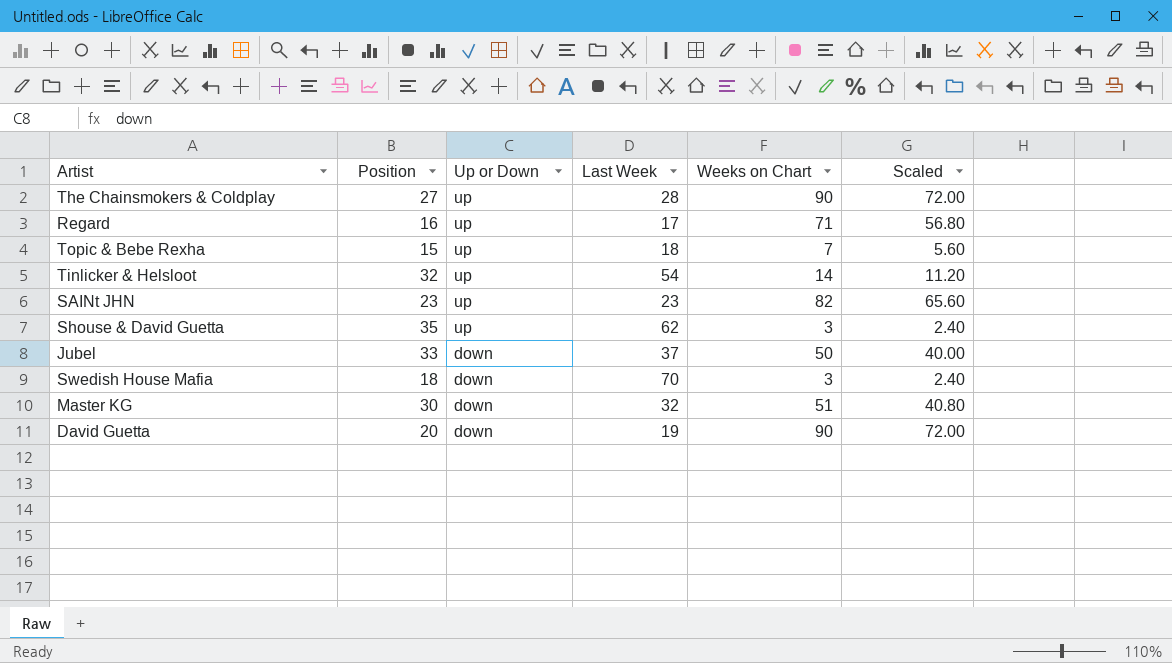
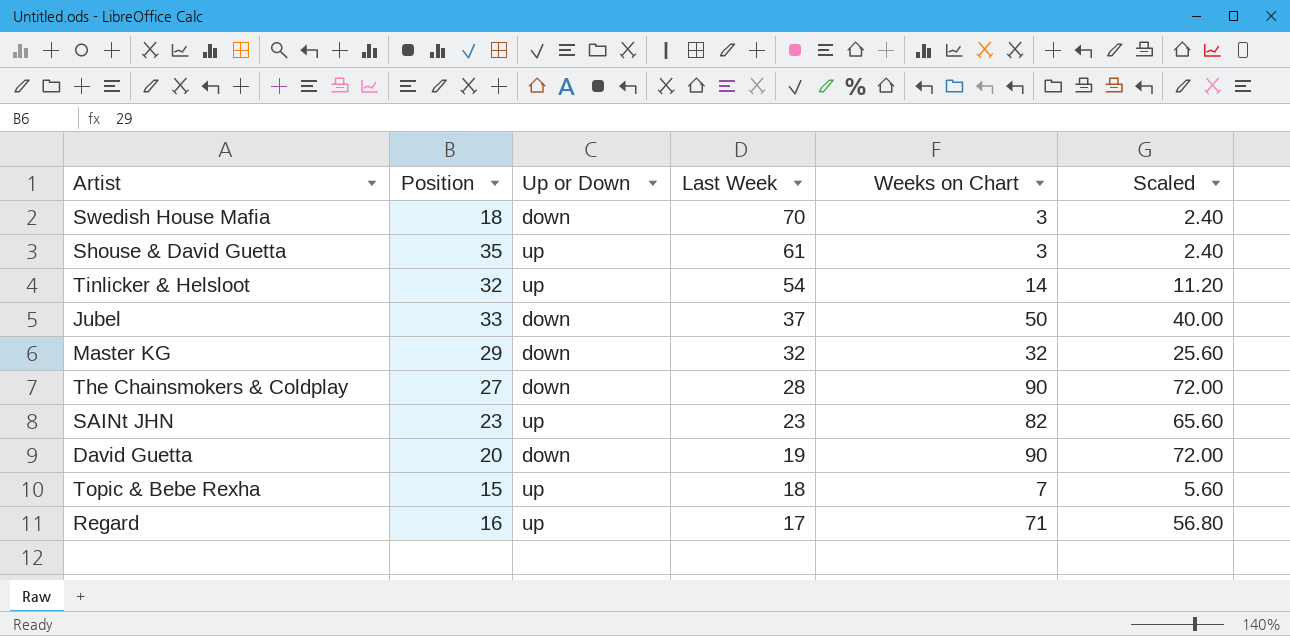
row order: Up or Down descending -> Last Week descending
Shouse & David Guetta | Last Week: 62 -> 61
Master KG | Position: 30 -> 29
Master KG | Weeks on Chart: 51 -> 32
Master KG | Scaled: 40.80 -> 25.60
The Chainsmokers & Coldplay | Up or Down: up -> down

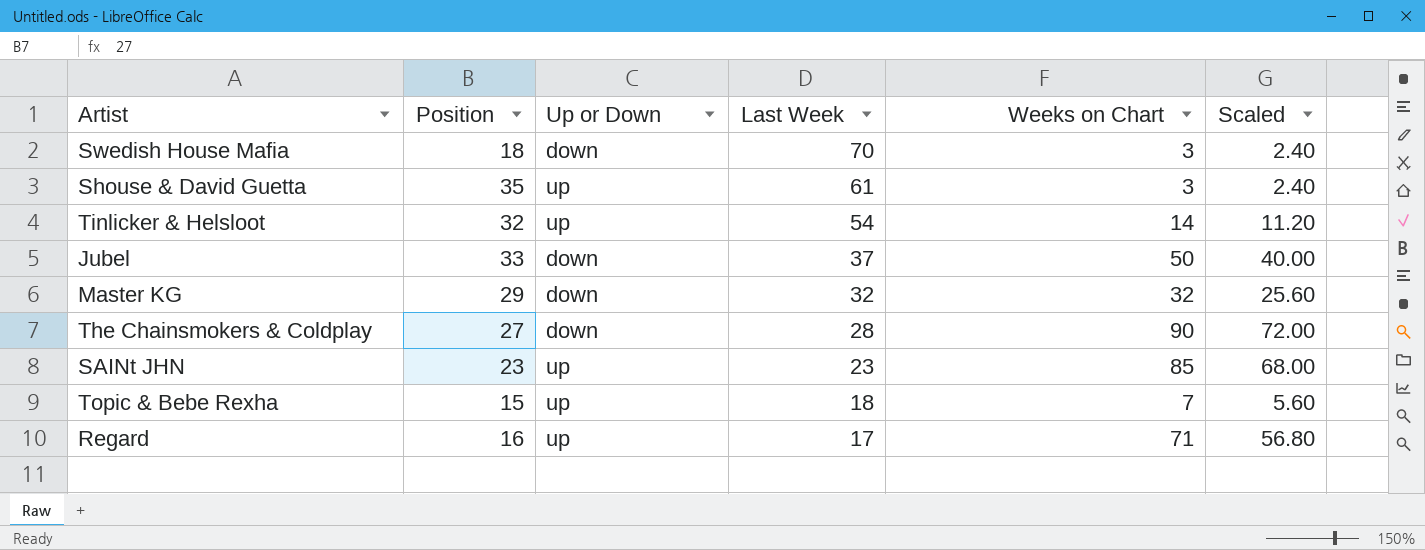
row David Guetta: 20 | down | 19 | 90 | 72.00 -> none
SAINt JHN | Weeks on Chart: 82 -> 85
SAINt JHN | Scaled: 65.60 -> 68.00

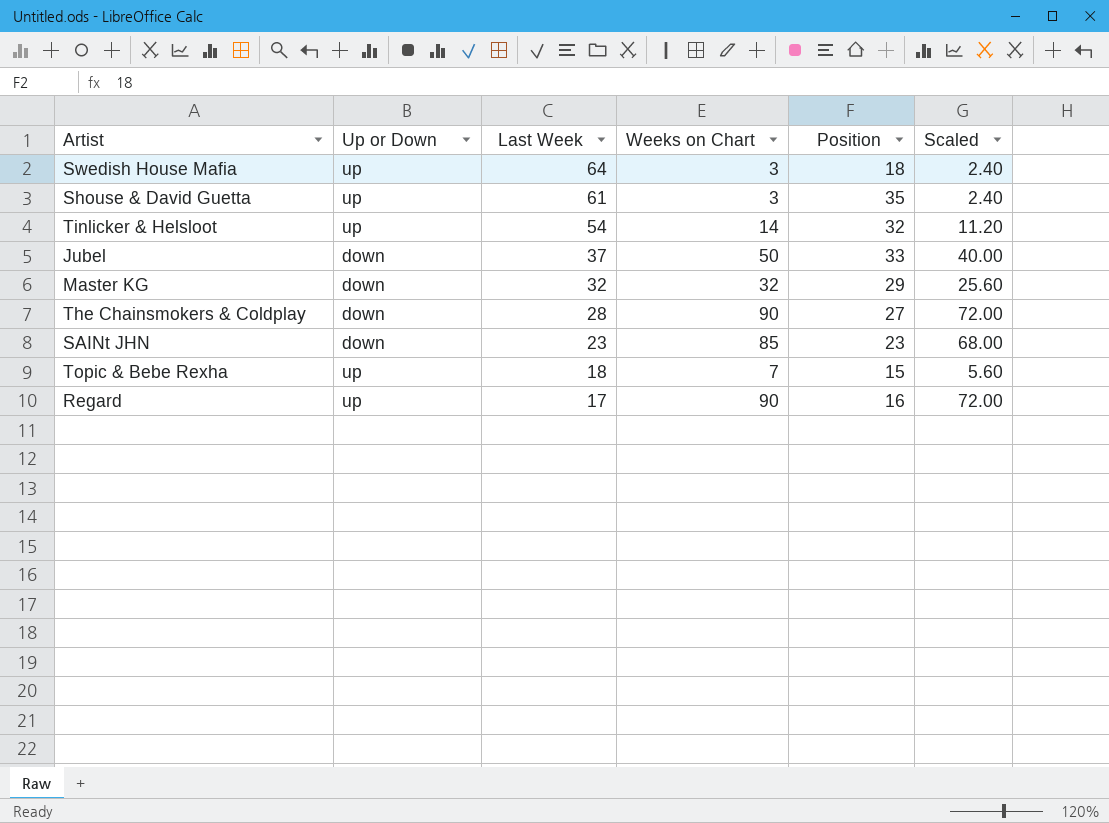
column Position | position: 2 -> 5
Swedish House Mafia | Up or Down: down -> up
Swedish House Mafia | Last Week: 70 -> 64
SAINt JHN | Up or Down: up -> down
Regard | Weeks on Chart: 71 -> 90
Regard | Scaled: 56.80 -> 72.00

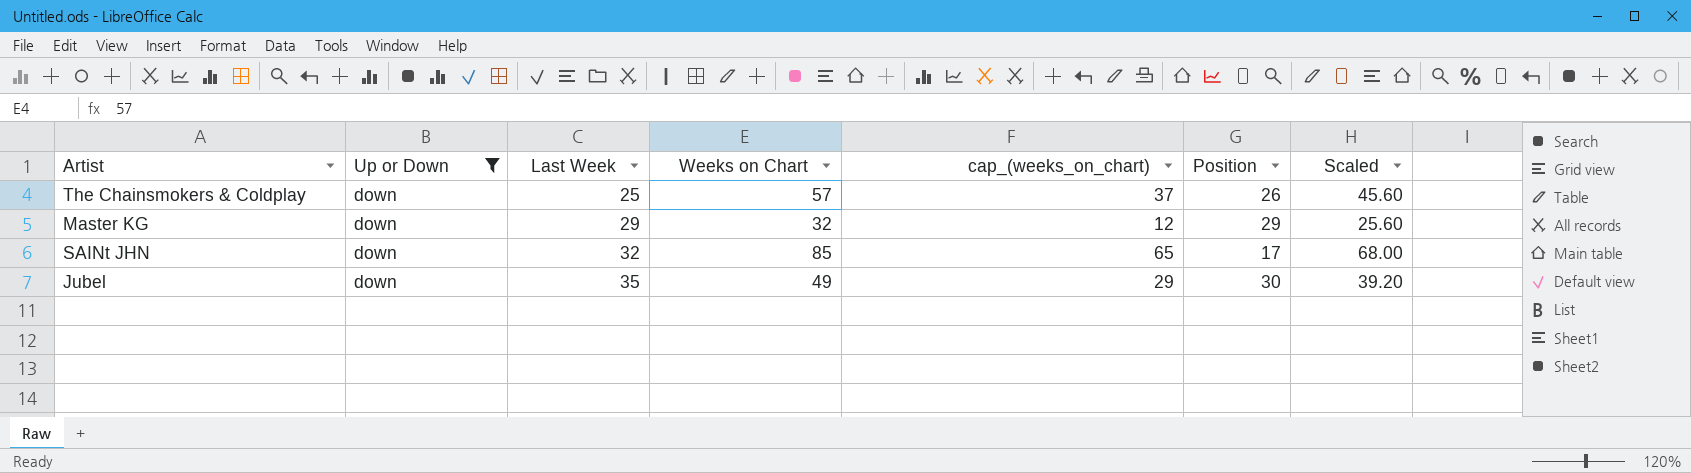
filter: none -> Up or Down = down
row order: Last Week descending -> Last Week ascending
column cap_(weeks_on_chart) | formula: none -> [Weeks on Chart] - 20
The Chainsmokers & Coldplay | Last Week: 28 -> 25
The Chainsmokers & Coldplay | Weeks on Chart: 90 -> 57
The Chainsmokers & Coldplay | Position: 27 -> 26
The Chainsmokers & Coldplay | Scaled: 72.00 -> 45.60
Master KG | Last Week: 32 -> 29
SAINt JHN | Last Week: 23 -> 32
SAINt JHN | Position: 23 -> 17
Jubel | Last Week: 37 -> 35
Jubel | Weeks on Chart: 50 -> 49
Jubel | Position: 33 -> 30
Jubel | Scaled: 40.00 -> 39.20

